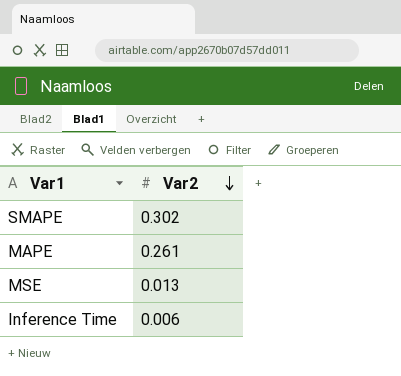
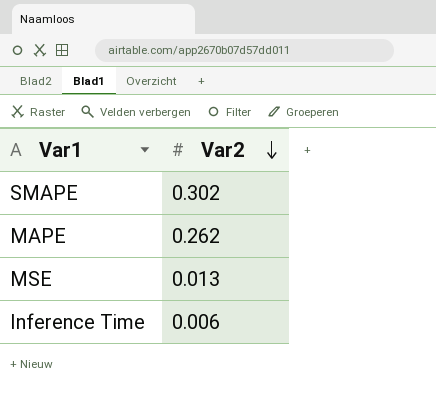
MAPE | Var2: 0.261 -> 0.262

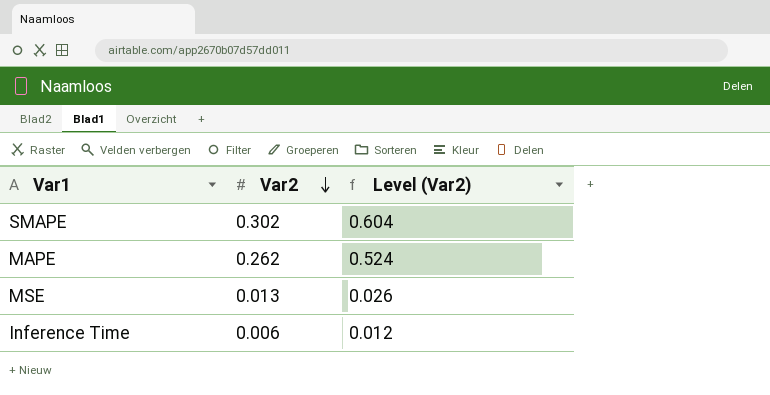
column Level (Var2) | formula: none -> [Var2] * 2

